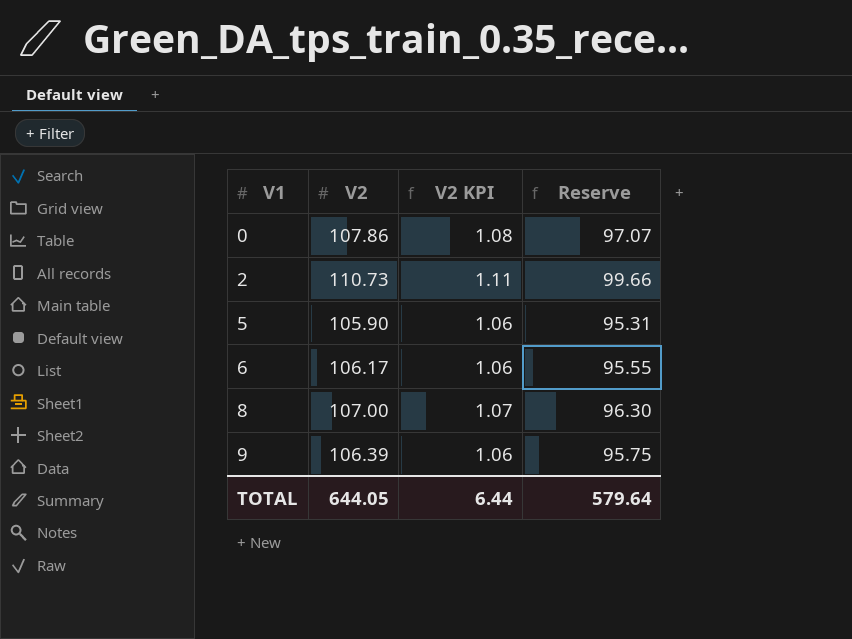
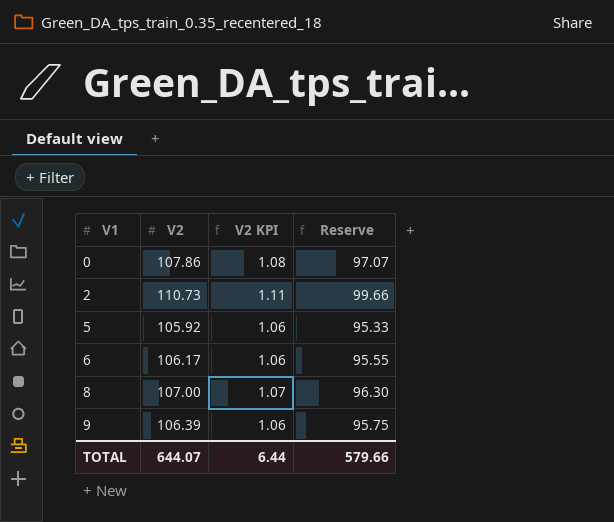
5 | V2: 105.90 -> 105.92
5 | Reserve: 95.31 -> 95.33
TOTAL | V2: 644.05 -> 644.07
TOTAL | Reserve: 579.64 -> 579.66

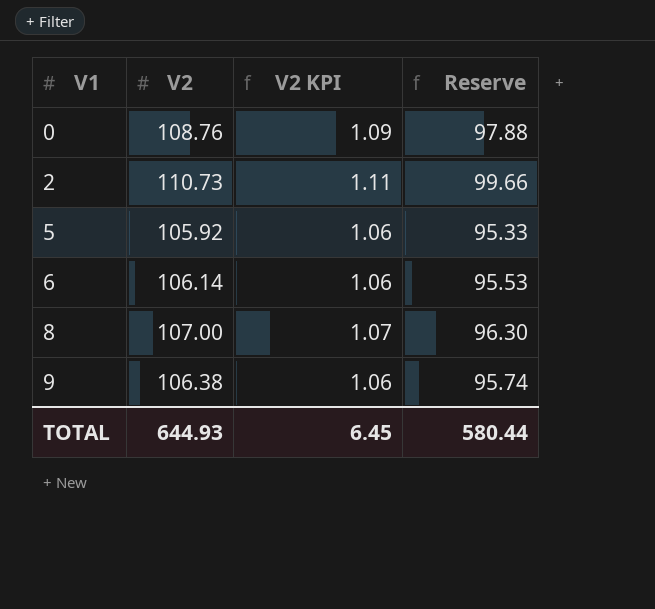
0 | V2: 107.86 -> 108.76
0 | V2 KPI: 1.08 -> 1.09
0 | Reserve: 97.07 -> 97.88
6 | V2: 106.17 -> 106.14
6 | Reserve: 95.55 -> 95.53
9 | V2: 106.39 -> 106.38
9 | Reserve: 95.75 -> 95.74
TOTAL | V2: 644.07 -> 644.93
TOTAL | V2 KPI: 6.44 -> 6.45
TOTAL | Reserve: 579.66 -> 580.44

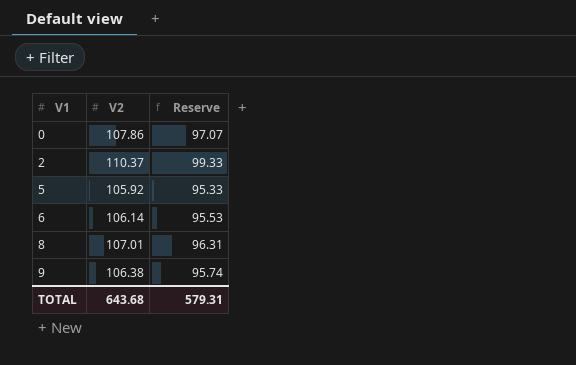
column V2 KPI | formula: [V2] * 0.01 -> none
0 | V2: 108.76 -> 107.86
0 | Reserve: 97.88 -> 97.07
2 | V2: 110.73 -> 110.37
2 | Reserve: 99.66 -> 99.33
8 | V2: 107.00 -> 107.01
8 | Reserve: 96.30 -> 96.31
TOTAL | V2: 644.93 -> 643.68
TOTAL | Reserve: 580.44 -> 579.31

